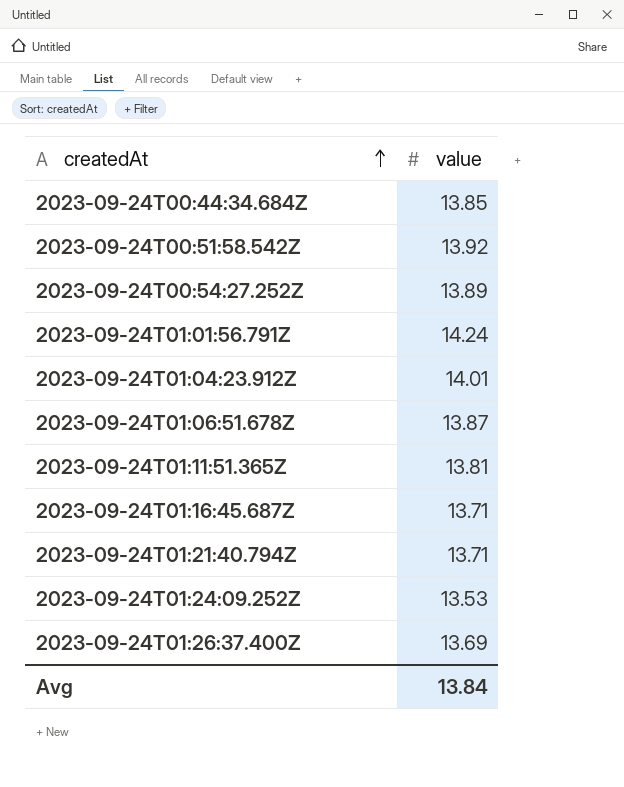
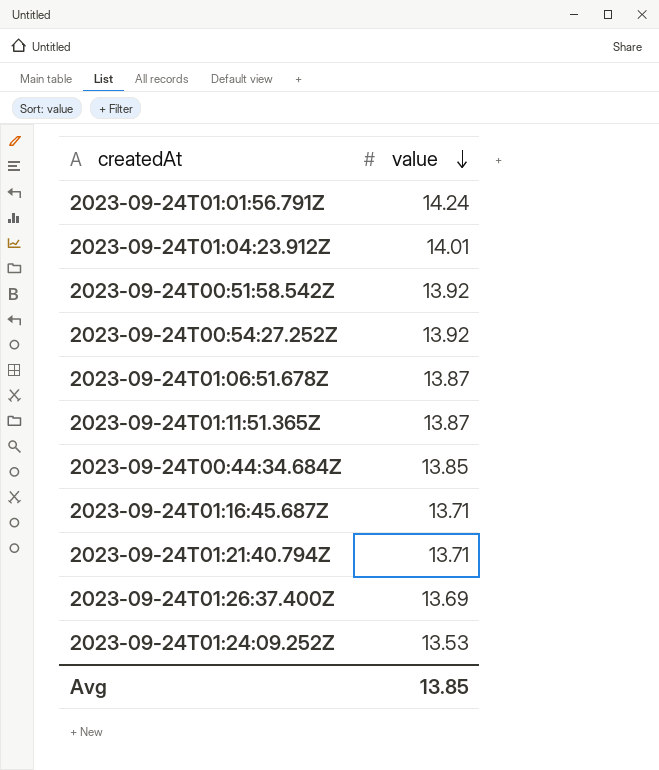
row order: createdAt ascending -> value descending
2023-09-24T00:54:27.252Z | value: 13.89 -> 13.92
2023-09-24T01:11:51.365Z | value: 13.81 -> 13.87
Avg | value: 13.84 -> 13.85

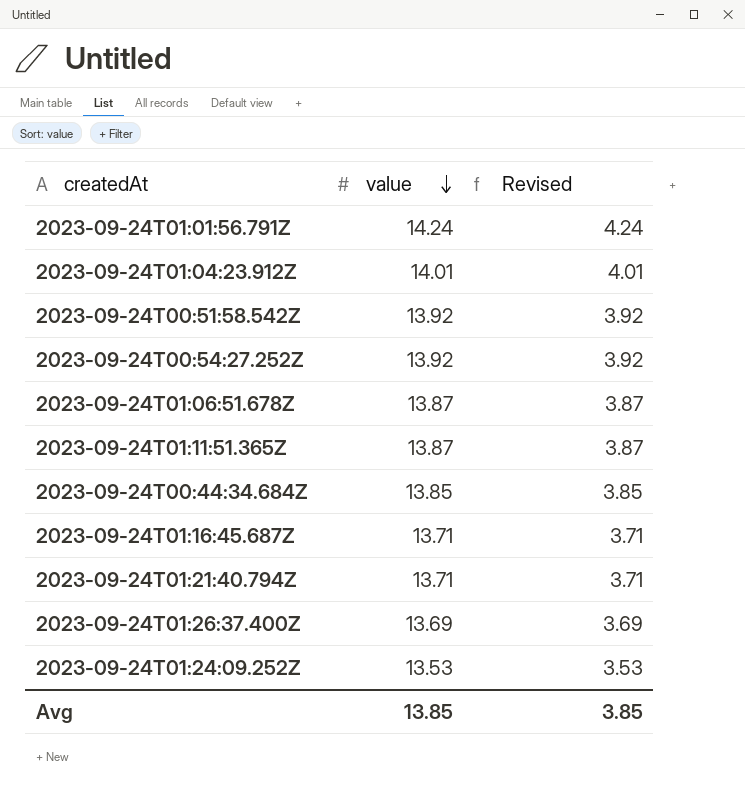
column Revised | formula: none -> [value] - 10

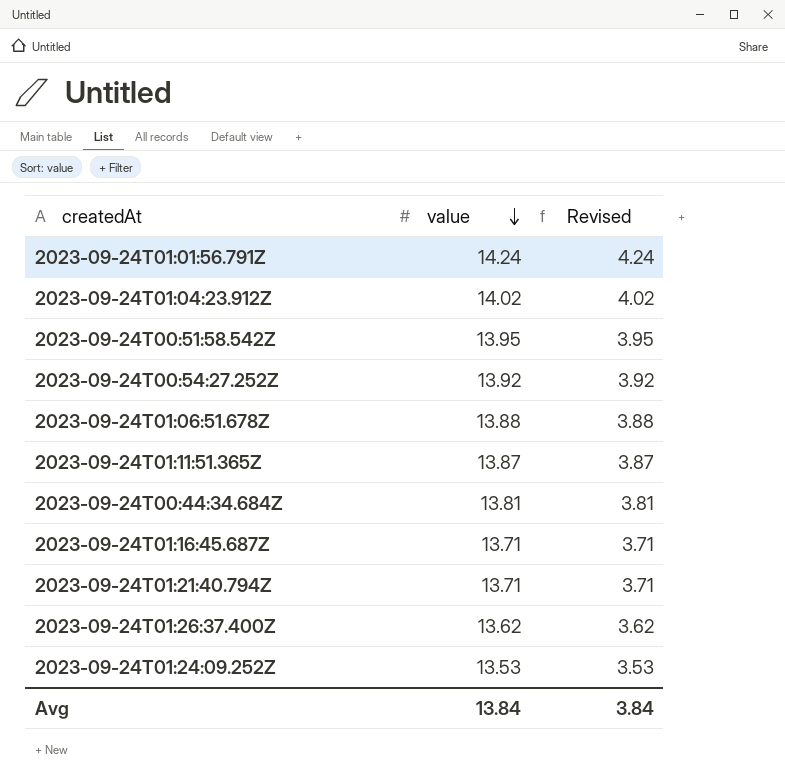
2023-09-24T01:04:23.912Z | value: 14.01 -> 14.02
2023-09-24T01:04:23.912Z | Revised: 4.01 -> 4.02
2023-09-24T00:51:58.542Z | value: 13.92 -> 13.95
2023-09-24T00:51:58.542Z | Revised: 3.92 -> 3.95
2023-09-24T01:06:51.678Z | value: 13.87 -> 13.88
2023-09-24T01:06:51.678Z | Revised: 3.87 -> 3.88
2023-09-24T00:44:34.684Z | value: 13.85 -> 13.81
2023-09-24T00:44:34.684Z | Revised: 3.85 -> 3.81
2023-09-24T01:26:37.400Z | value: 13.69 -> 13.62
2023-09-24T01:26:37.400Z | Revised: 3.69 -> 3.62
Avg | value: 13.85 -> 13.84
Avg | Revised: 3.85 -> 3.84

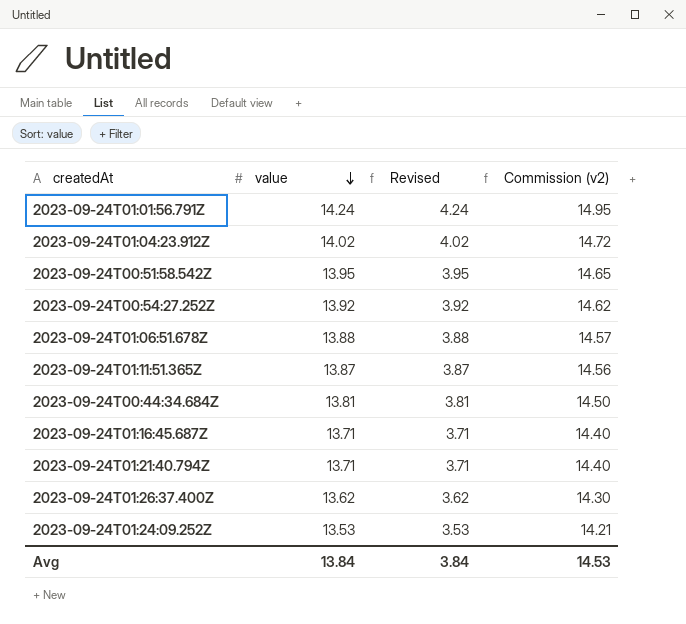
column Commission (v2) | formula: none -> [value] * 1.05

